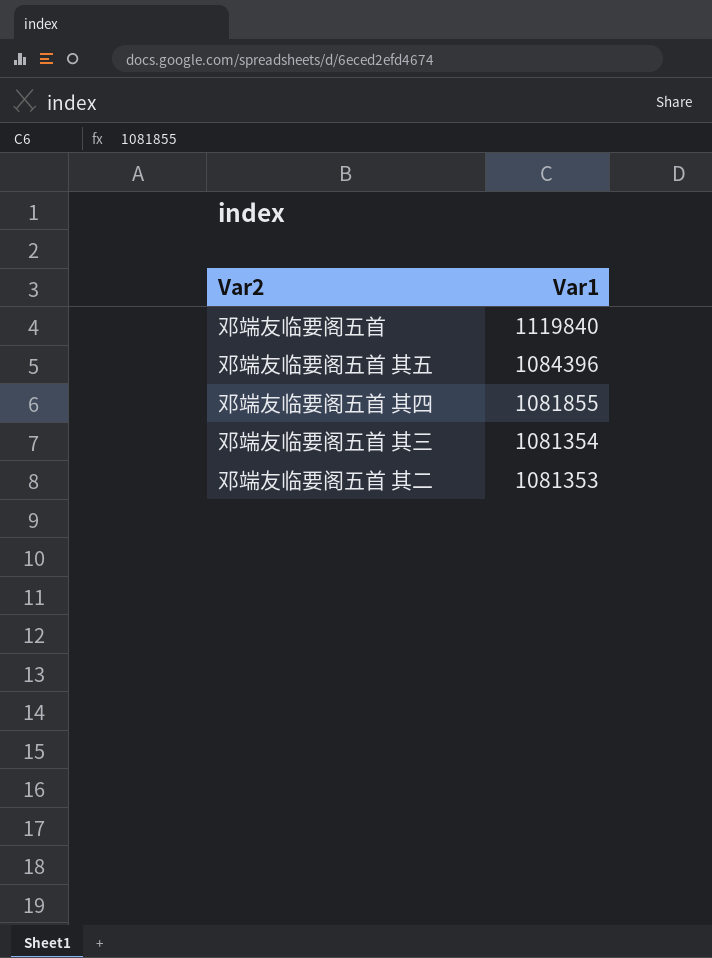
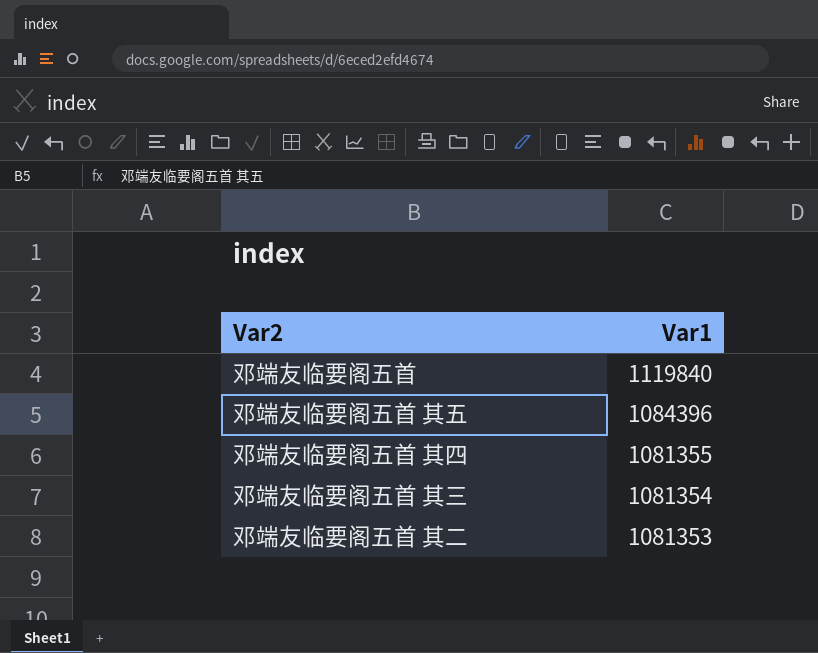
邓端友临要阁五首 其四 | Var1: 1081855 -> 1081355

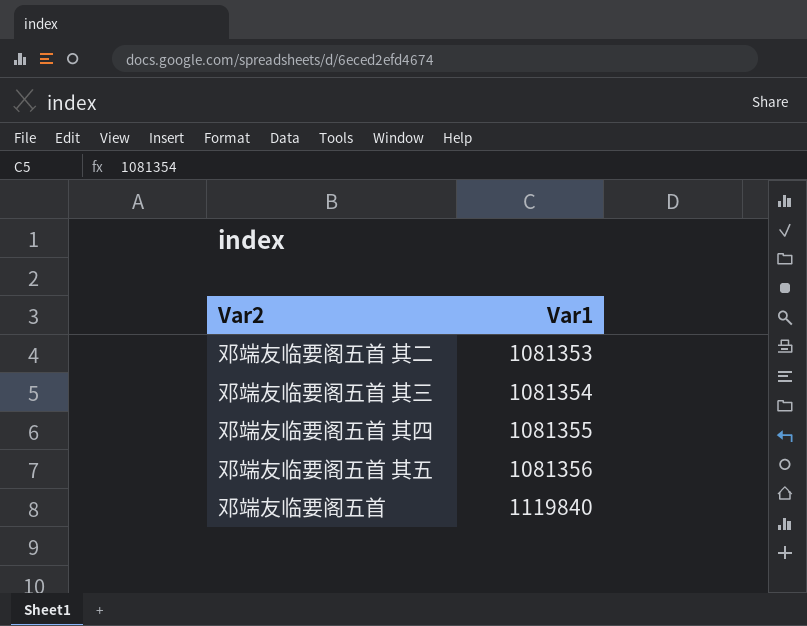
row order: Var1 descending -> Var1 ascending
邓端友临要阁五首 其五 | Var1: 1084396 -> 1081356

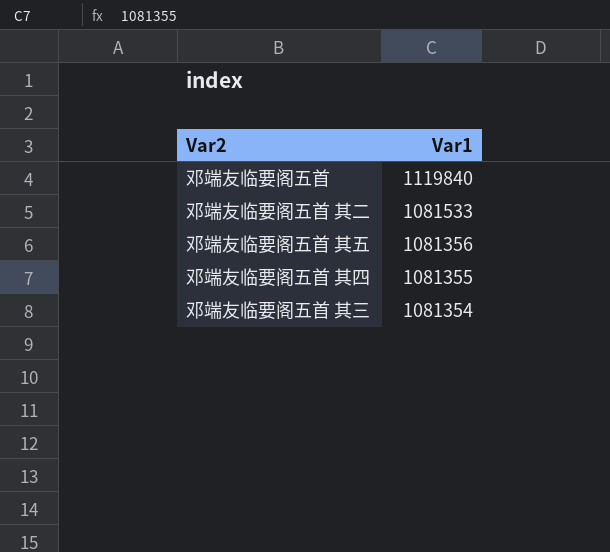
row order: Var1 ascending -> Var1 descending
邓端友临要阁五首 其二 | Var1: 1081353 -> 1081533

